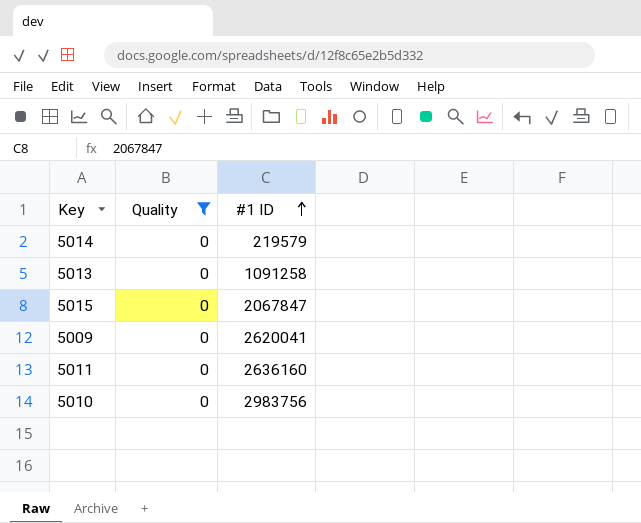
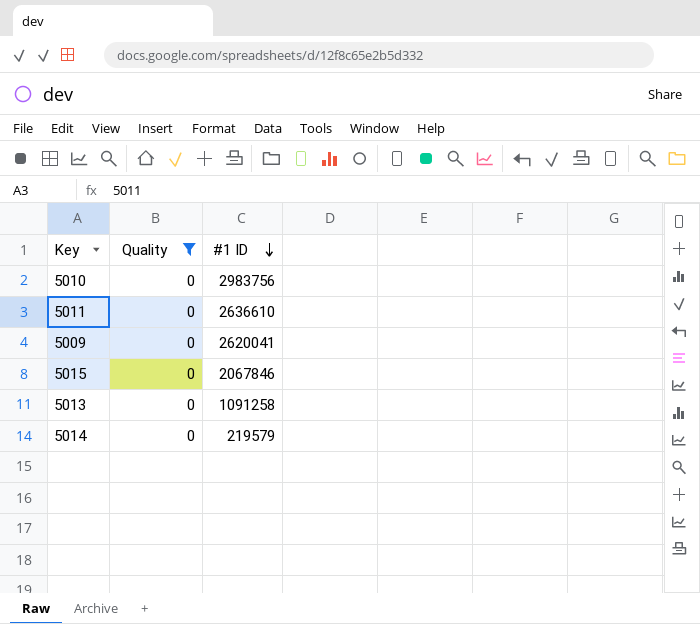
row order: #1 ID ascending -> #1 ID descending
5011 | #1 ID: 2636160 -> 2636610
5015 | #1 ID: 2067847 -> 2067846

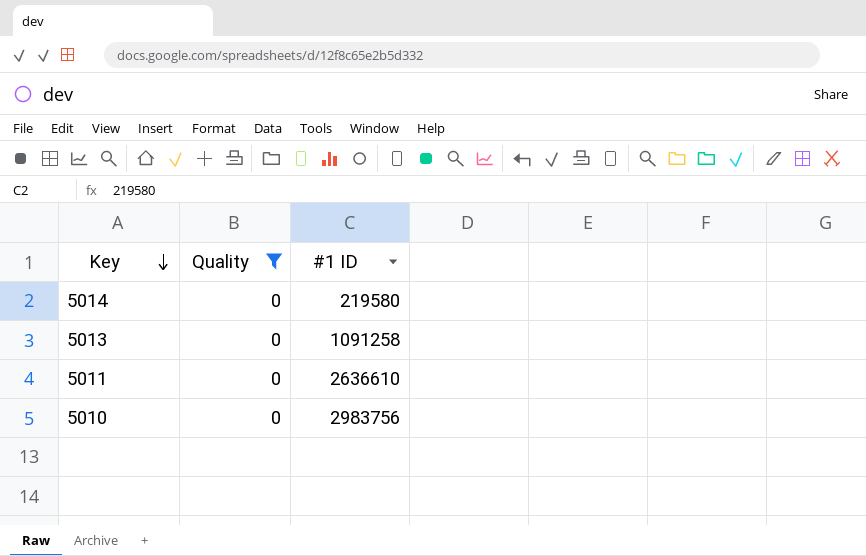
row order: #1 ID descending -> Key descending
row 5009: 0 | 2620041 -> none
row 5015: 0 | 2067846 -> none
5014 | #1 ID: 219579 -> 219580

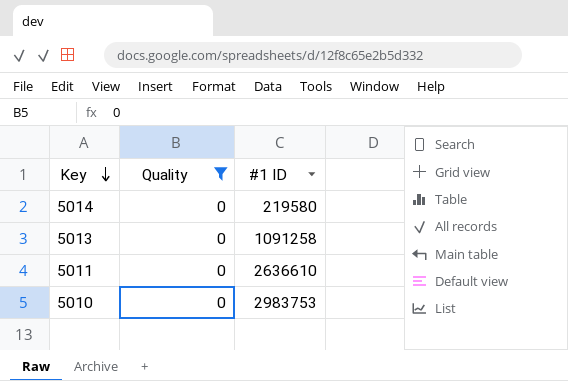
5010 | #1 ID: 2983756 -> 2983753

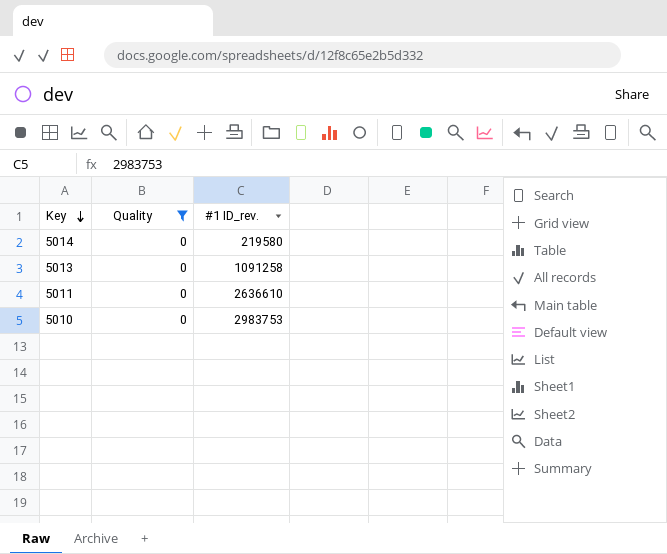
column name: #1 ID -> #1 ID_rev.

